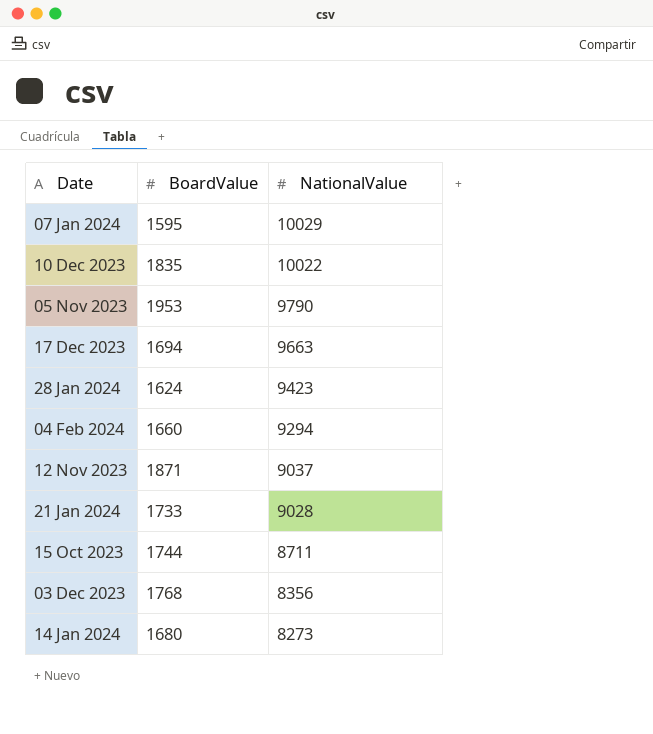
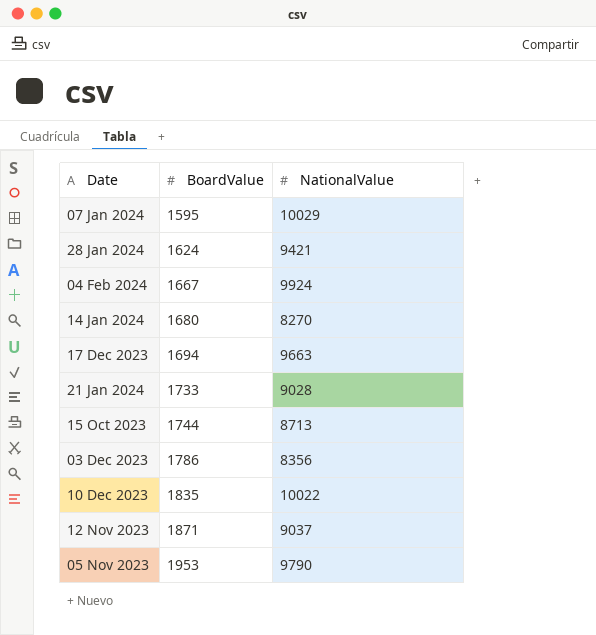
row order: NationalValue descending -> BoardValue ascending
28 Jan 2024 | NationalValue: 9423 -> 9421
04 Feb 2024 | BoardValue: 1660 -> 1667
04 Feb 2024 | NationalValue: 9294 -> 9924
14 Jan 2024 | NationalValue: 8273 -> 8270
15 Oct 2023 | NationalValue: 8711 -> 8713
03 Dec 2023 | BoardValue: 1768 -> 1786

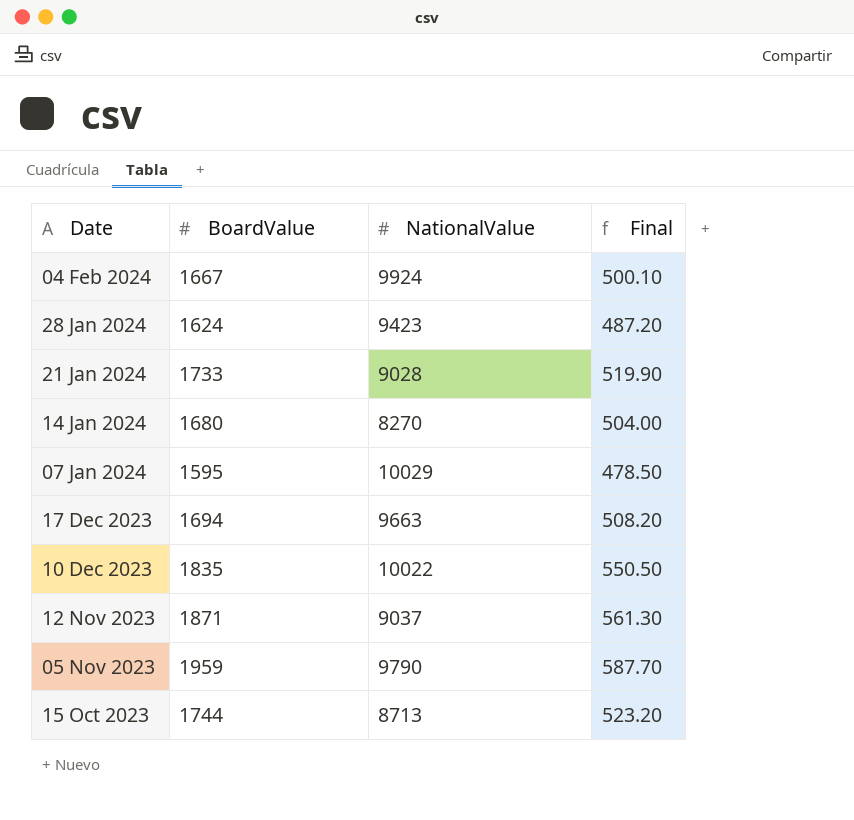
row order: BoardValue ascending -> Date descending
column Final | formula: none -> [BoardValue] * 0.3
row 03 Dec 2023: 1786 | 8356 -> none
28 Jan 2024 | NationalValue: 9421 -> 9423
05 Nov 2023 | BoardValue: 1953 -> 1959

